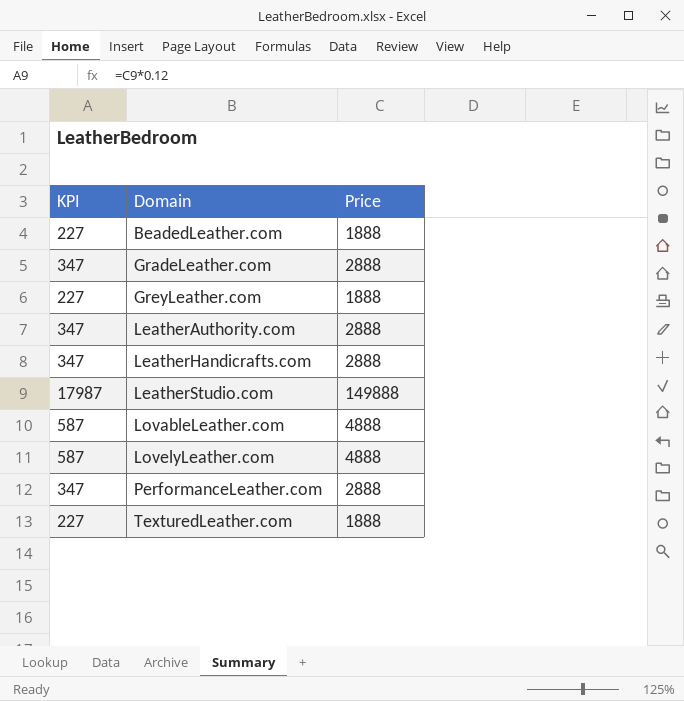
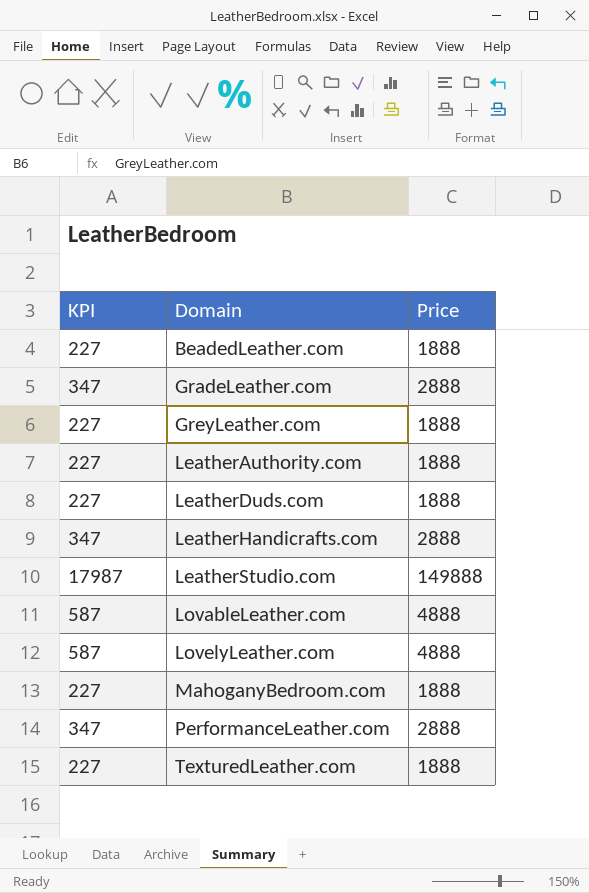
LeatherAuthority.com | KPI: 347 -> 227
LeatherAuthority.com | Price: 2888 -> 1888
row LeatherDuds.com: none -> 227 | 1888
row MahoganyBedroom.com: none -> 227 | 1888

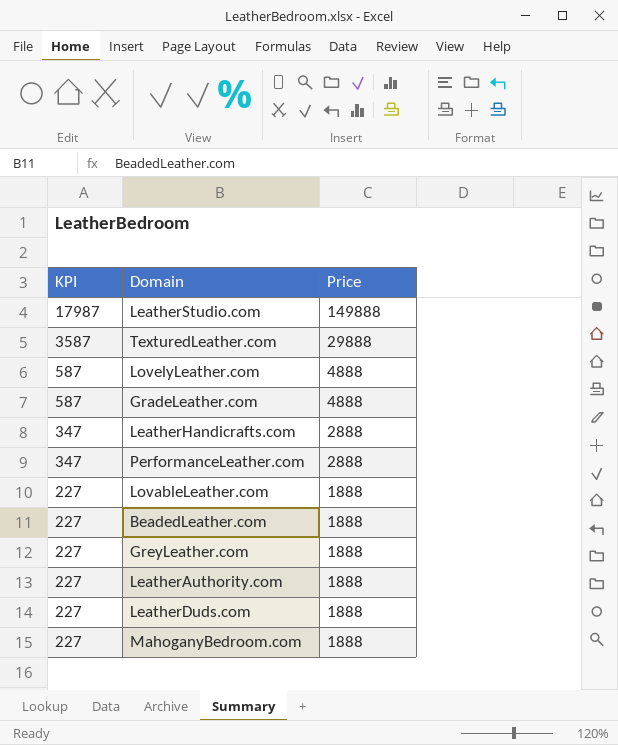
row order: Domain ascending -> KPI descending
TexturedLeather.com | KPI: 227 -> 3587
TexturedLeather.com | Price: 1888 -> 29888
GradeLeather.com | KPI: 347 -> 587
GradeLeather.com | Price: 2888 -> 4888
LovableLeather.com | KPI: 587 -> 227
LovableLeather.com | Price: 4888 -> 1888

